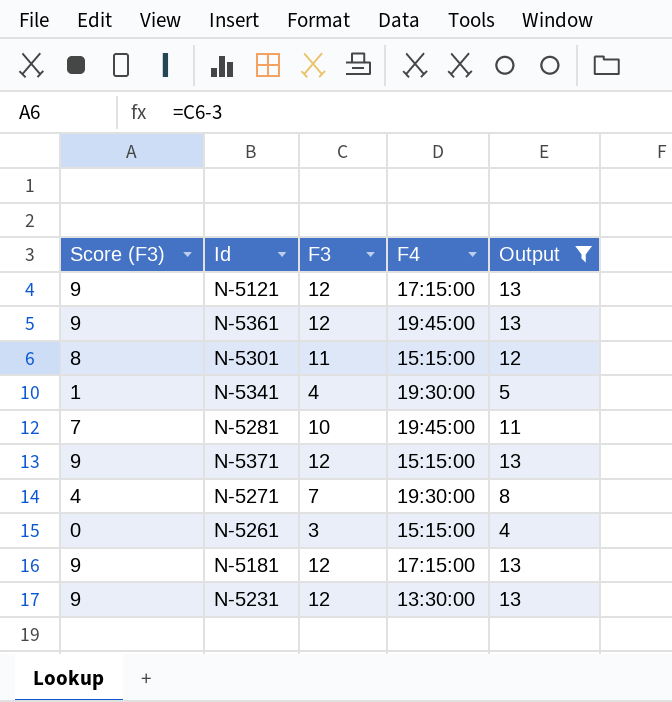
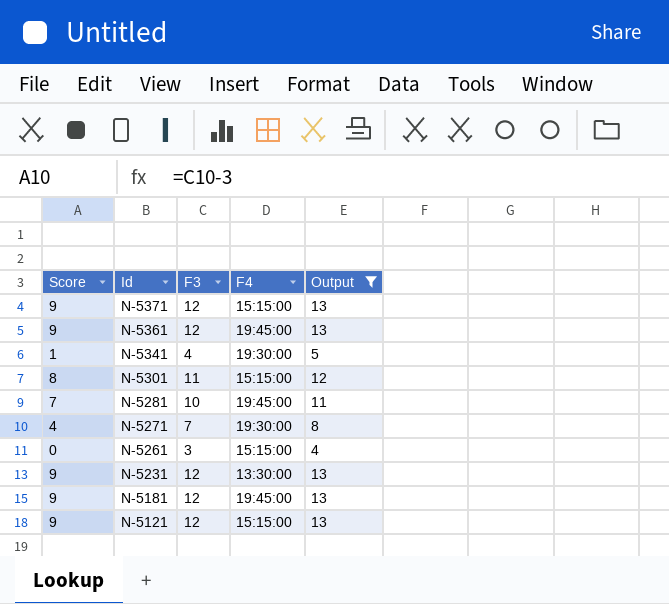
row order: none -> Id descending
column name: Score (F3) -> Score
N-5181 | F4: 17:15:00 -> 19:45:00
N-5121 | F4: 17:15:00 -> 15:15:00

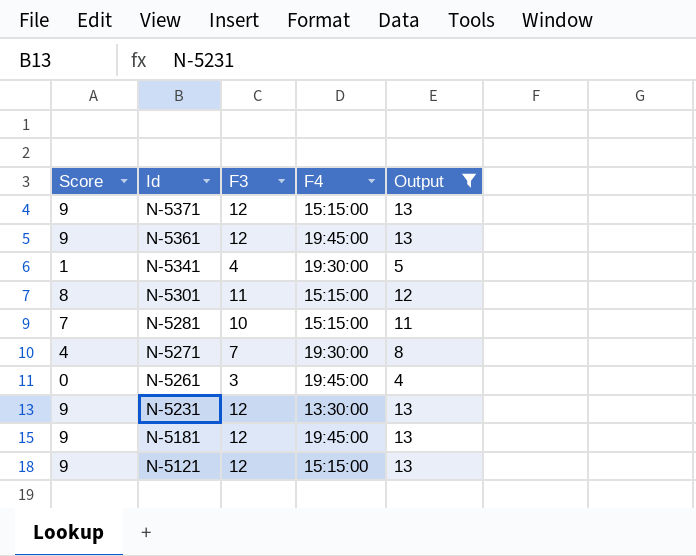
N-5281 | F4: 19:45:00 -> 15:15:00
N-5261 | F4: 15:15:00 -> 19:45:00

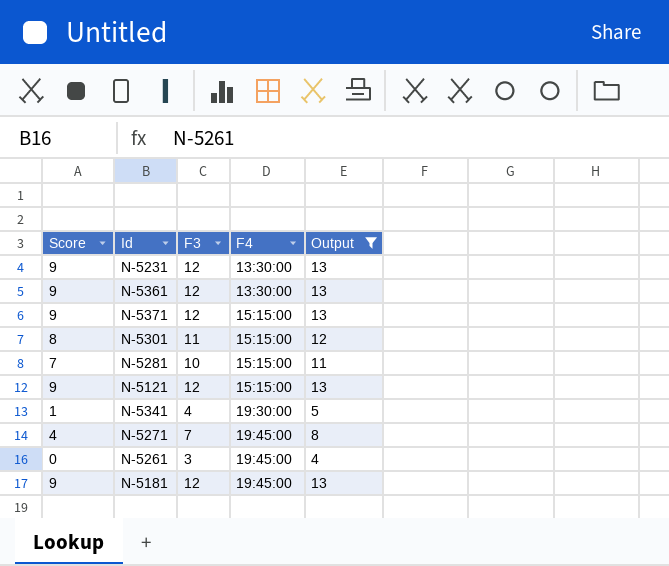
row order: Id descending -> F4 ascending
N-5361 | F4: 19:45:00 -> 13:30:00
N-5271 | F4: 19:30:00 -> 19:45:00

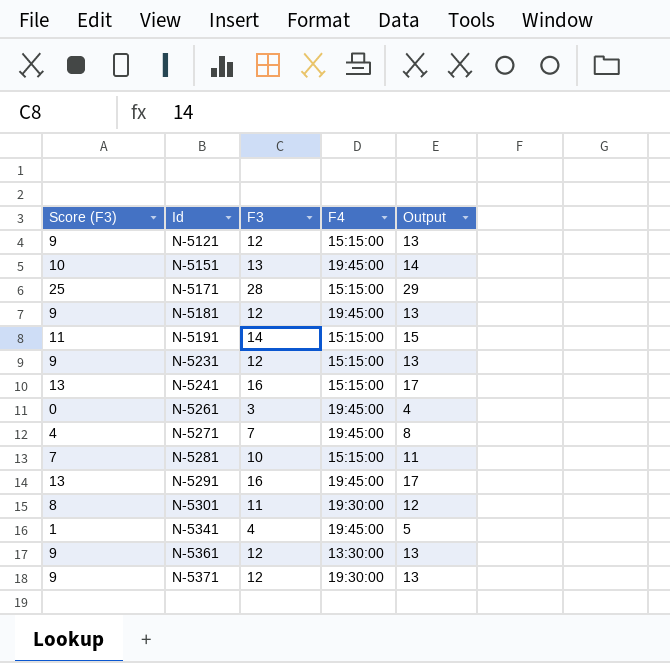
filter: Output <= 13 -> none
row order: F4 ascending -> Id ascending
column name: Score -> Score (F3)
N-5231 | F4: 13:30:00 -> 15:15:00
N-5301 | F4: 15:15:00 -> 19:30:00
N-5341 | F4: 19:30:00 -> 19:45:00
N-5371 | F4: 15:15:00 -> 19:30:00

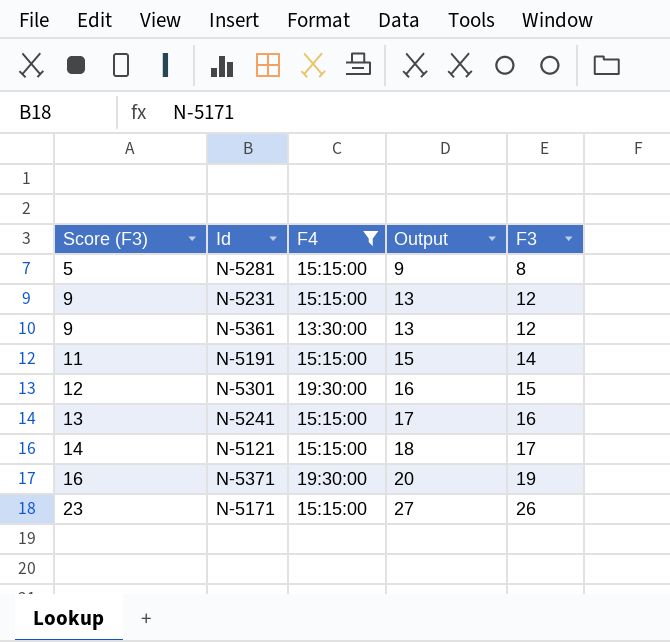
filter: none -> F4 != 19:45:00
row order: Id ascending -> Score (F3) ascending
column F3 | position: 3 -> 5
N-5281 | Score (F3): 7 -> 5
N-5281 | Output: 11 -> 9
N-5281 | F3: 10 -> 8
N-5301 | Score (F3): 8 -> 12
N-5301 | Output: 12 -> 16
N-5301 | F3: 11 -> 15
N-5121 | Score (F3): 9 -> 14
N-5121 | Output: 13 -> 18
N-5121 | F3: 12 -> 17
N-5371 | Score (F3): 9 -> 16
N-5371 | Output: 13 -> 20
N-5371 | F3: 12 -> 19
N-5171 | Score (F3): 25 -> 23
N-5171 | Output: 29 -> 27
N-5171 | F3: 28 -> 26

